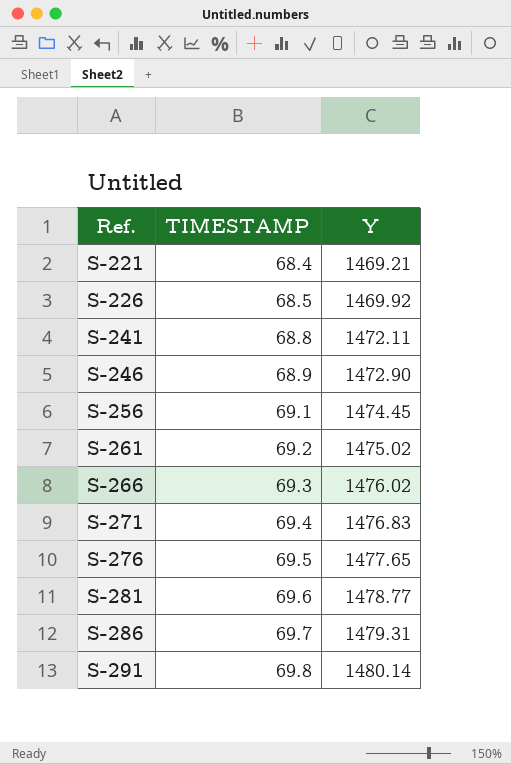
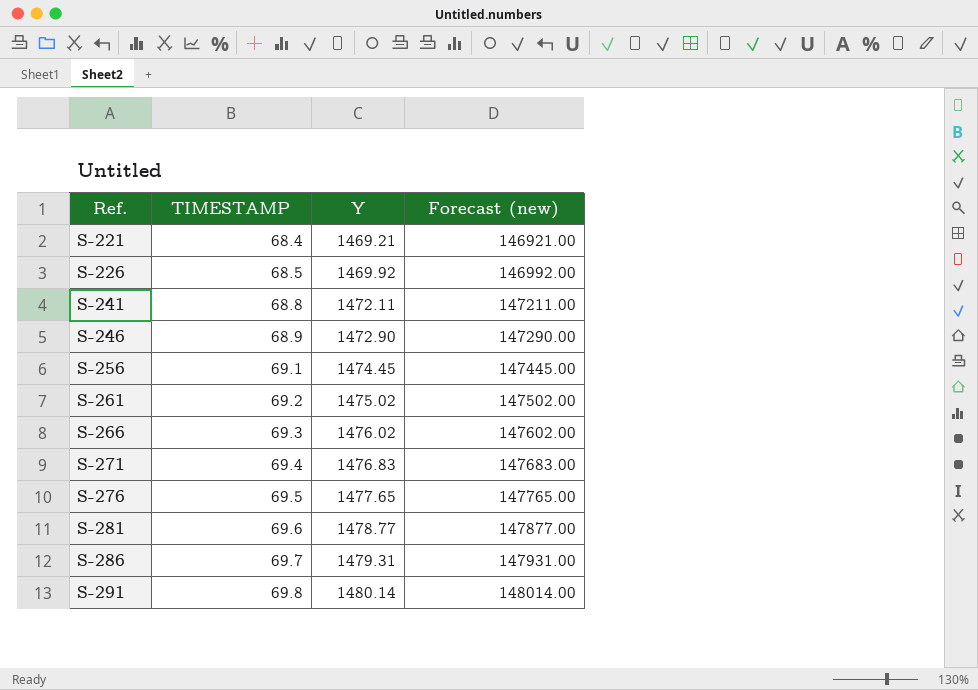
column Forecast (new) | formula: none -> [Y] * 100

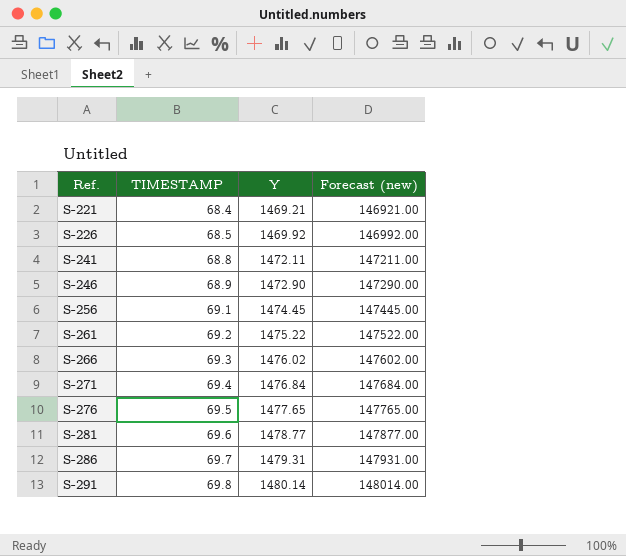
S-261 | Y: 1475.02 -> 1475.22
S-261 | Forecast (new): 147502.00 -> 147522.00
S-271 | Y: 1476.83 -> 1476.84
S-271 | Forecast (new): 147683.00 -> 147684.00

